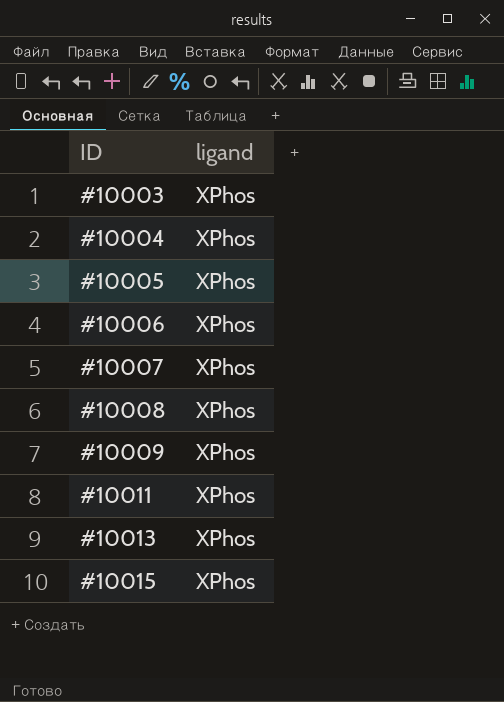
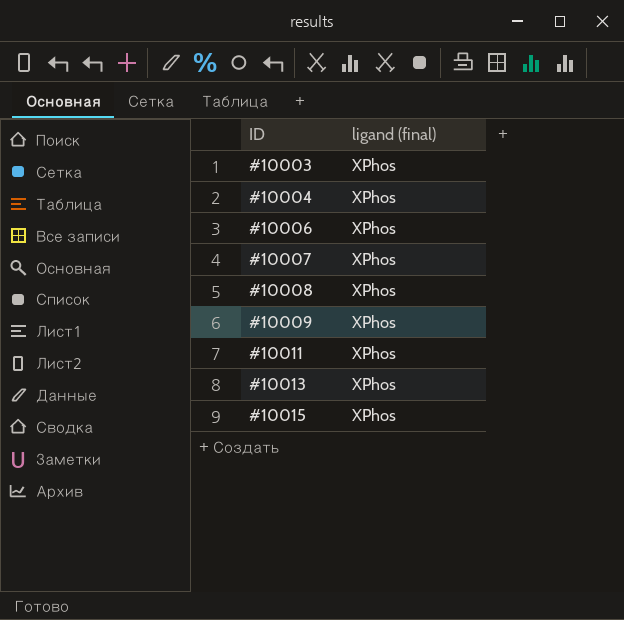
column name: ligand -> ligand (final)
row #10005: XPhos -> none

